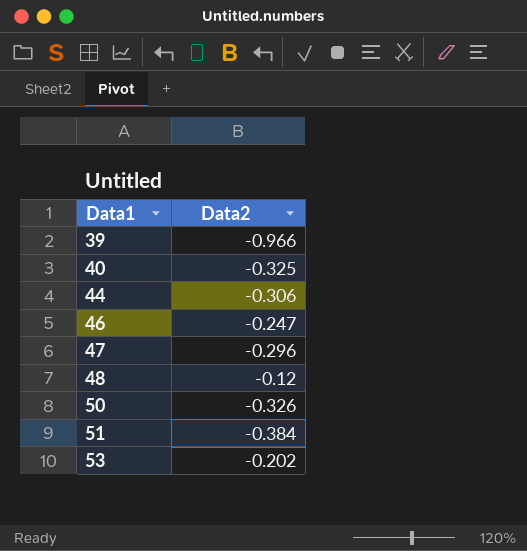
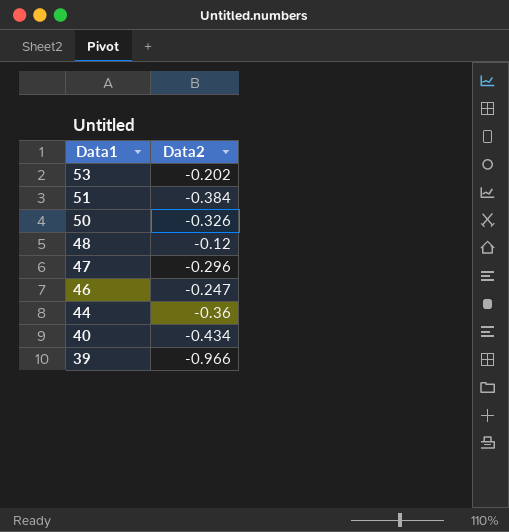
row order: Data1 ascending -> Data1 descending
44 | Data2: -0.306 -> -0.36
40 | Data2: -0.325 -> -0.434

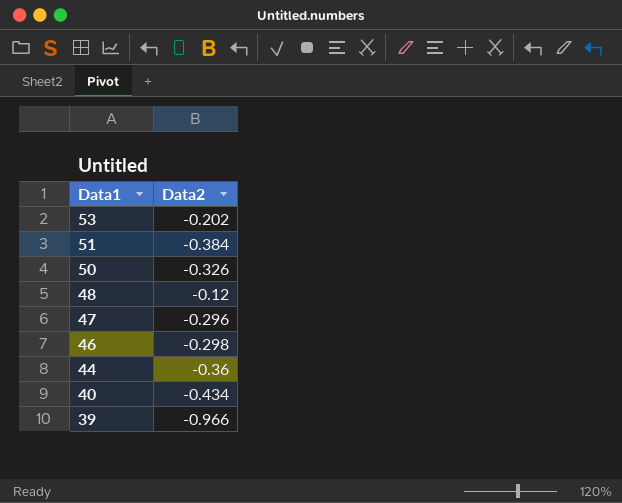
46 | Data2: -0.247 -> -0.298

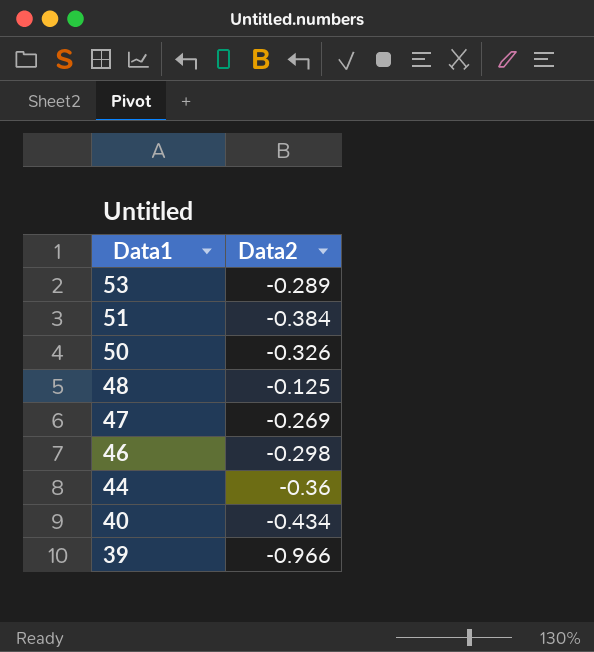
53 | Data2: -0.202 -> -0.289
48 | Data2: -0.12 -> -0.125
47 | Data2: -0.296 -> -0.269

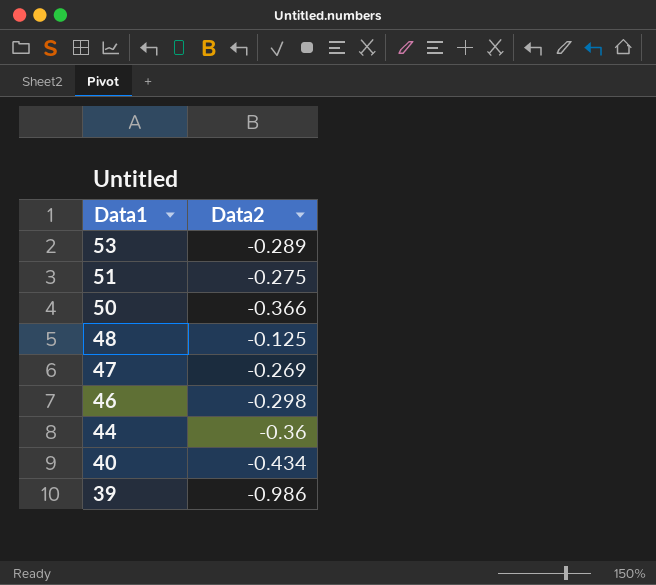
51 | Data2: -0.384 -> -0.275
50 | Data2: -0.326 -> -0.366
39 | Data2: -0.966 -> -0.986

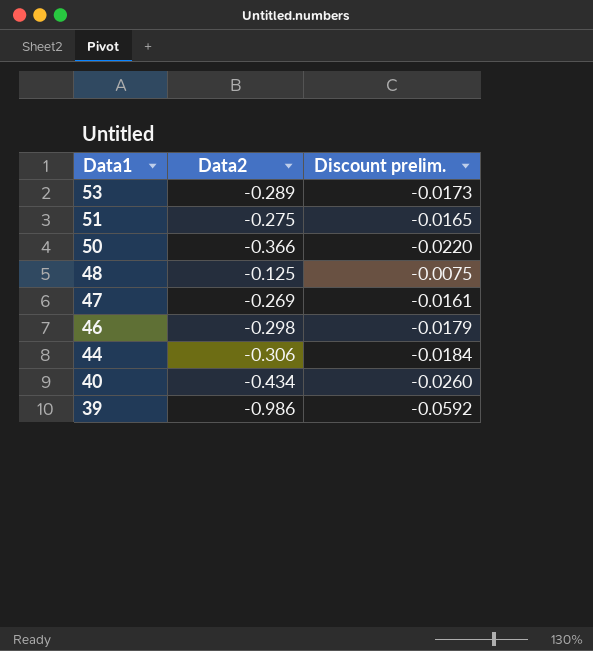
column Discount prelim. | formula: none -> [Data2] * 0.06
44 | Data2: -0.36 -> -0.306

